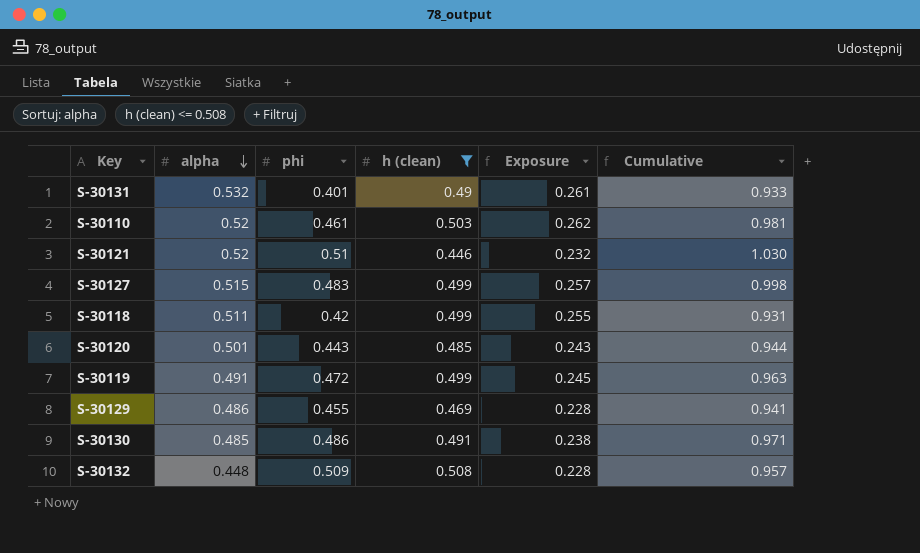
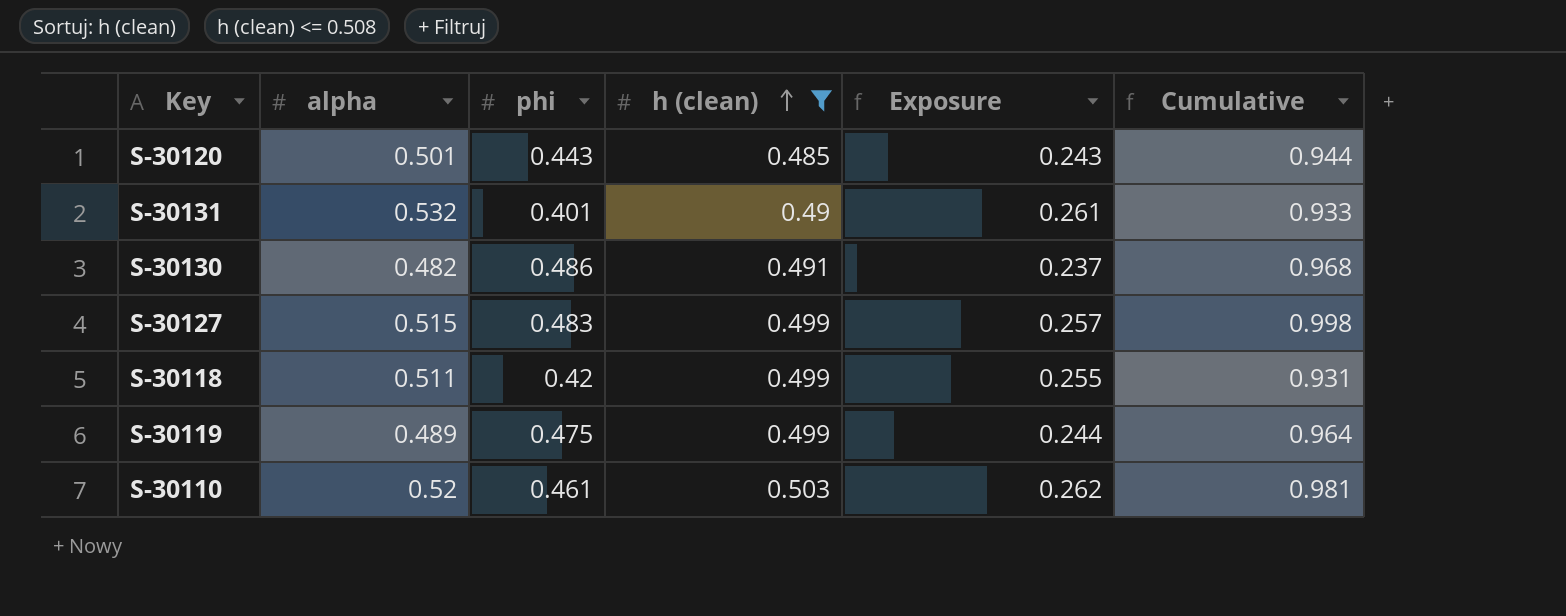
row order: alpha descending -> h (clean) ascending
row S-30121: 0.52 | 0.51 | 0.446 | 0.232 | 1.030 -> none
row S-30129: 0.486 | 0.455 | 0.469 | 0.228 | 0.941 -> none
row S-30132: 0.448 | 0.509 | 0.508 | 0.228 | 0.957 -> none
S-30130 | alpha: 0.485 -> 0.482
S-30130 | Exposure: 0.238 -> 0.237
S-30130 | Cumulative: 0.971 -> 0.968
S-30119 | alpha: 0.491 -> 0.489
S-30119 | phi: 0.472 -> 0.475
S-30119 | Exposure: 0.245 -> 0.244
S-30119 | Cumulative: 0.963 -> 0.964

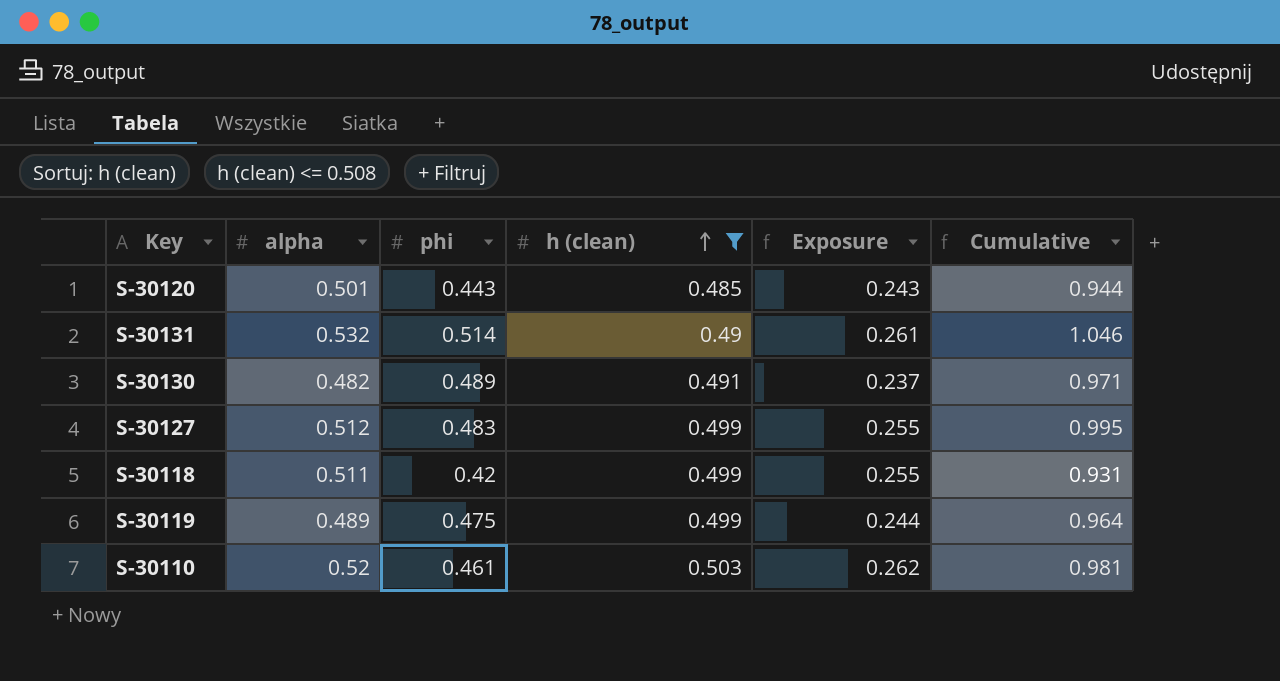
S-30131 | phi: 0.401 -> 0.514
S-30131 | Cumulative: 0.933 -> 1.046
S-30130 | phi: 0.486 -> 0.489
S-30130 | Cumulative: 0.968 -> 0.971
S-30127 | alpha: 0.515 -> 0.512
S-30127 | Exposure: 0.257 -> 0.255
S-30127 | Cumulative: 0.998 -> 0.995

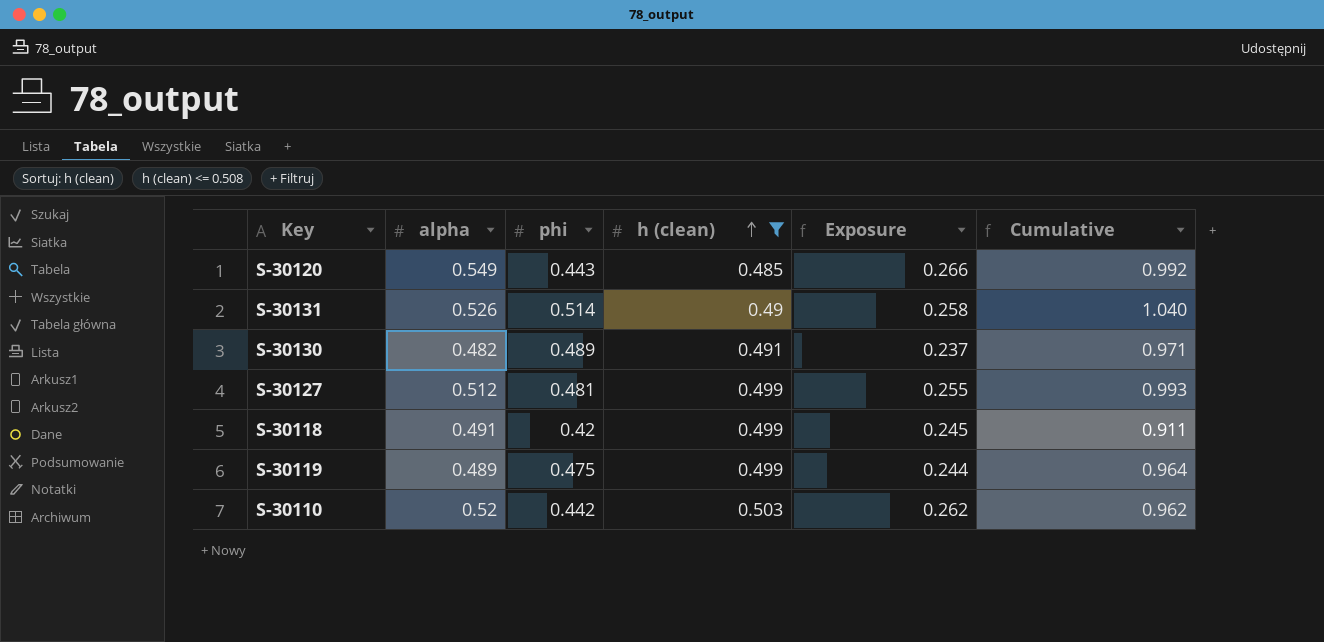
S-30120 | alpha: 0.501 -> 0.549
S-30120 | Exposure: 0.243 -> 0.266
S-30120 | Cumulative: 0.944 -> 0.992
S-30131 | alpha: 0.532 -> 0.526
S-30131 | Exposure: 0.261 -> 0.258
S-30131 | Cumulative: 1.046 -> 1.040
S-30127 | phi: 0.483 -> 0.481
S-30127 | Cumulative: 0.995 -> 0.993
S-30118 | alpha: 0.511 -> 0.491
S-30118 | Exposure: 0.255 -> 0.245
S-30118 | Cumulative: 0.931 -> 0.911
S-30110 | phi: 0.461 -> 0.442
S-30110 | Cumulative: 0.981 -> 0.962

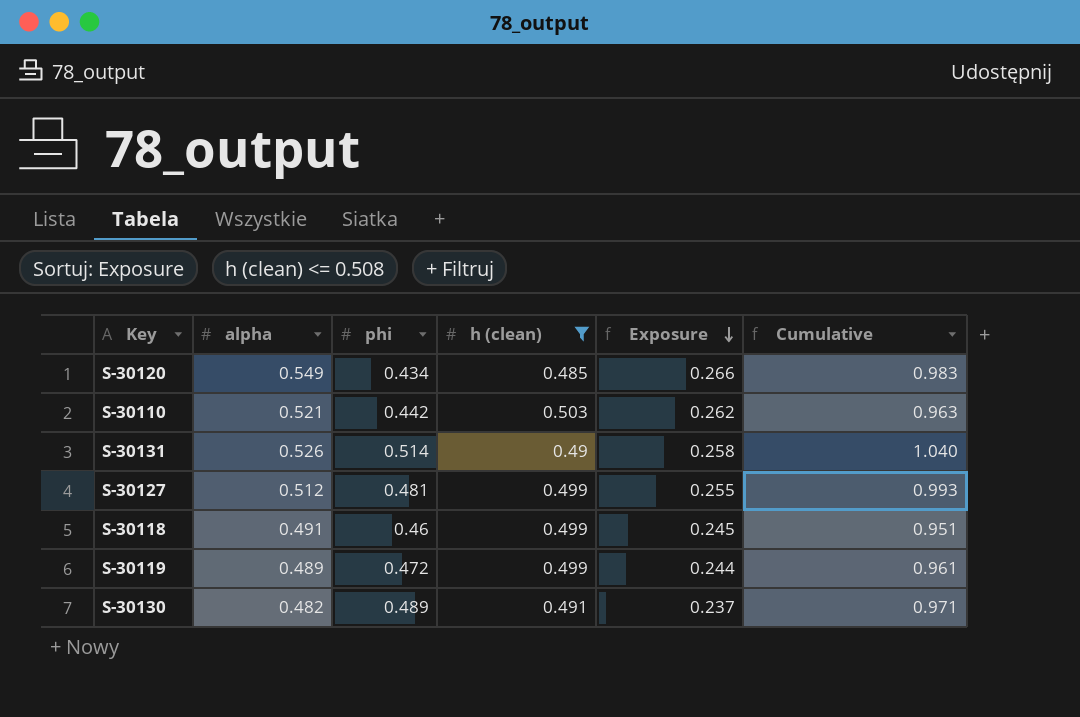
row order: h (clean) ascending -> Exposure descending
S-30120 | phi: 0.443 -> 0.434
S-30120 | Cumulative: 0.992 -> 0.983
S-30110 | alpha: 0.52 -> 0.521
S-30110 | Cumulative: 0.962 -> 0.963
S-30118 | phi: 0.42 -> 0.46
S-30118 | Cumulative: 0.911 -> 0.951
S-30119 | phi: 0.475 -> 0.472
S-30119 | Cumulative: 0.964 -> 0.961

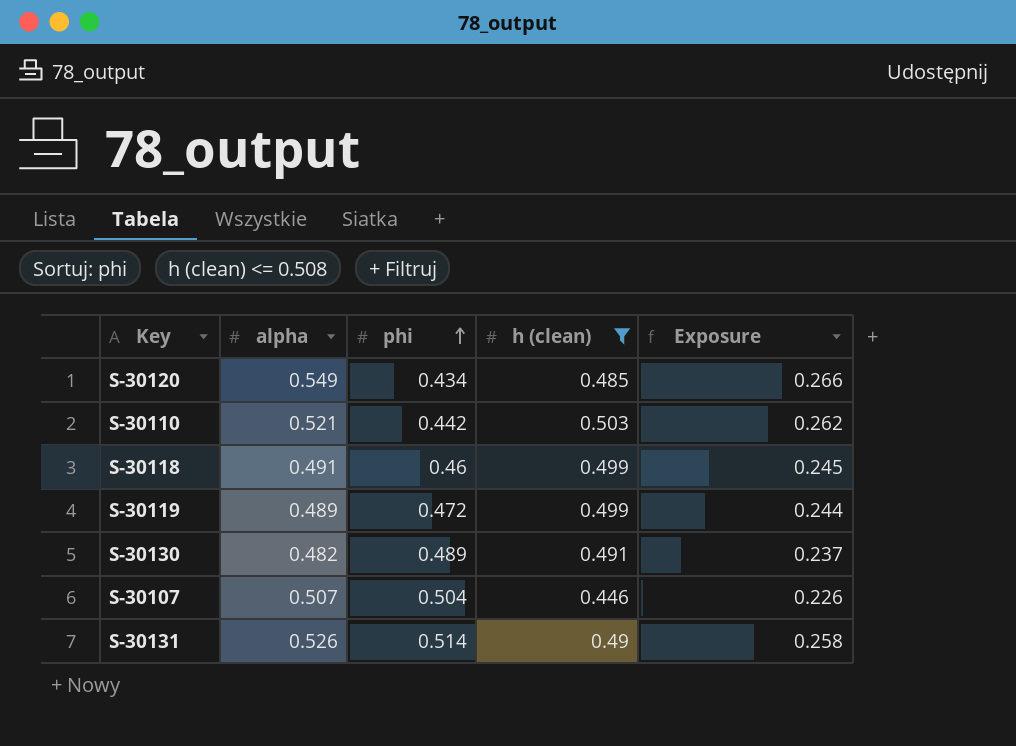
row order: Exposure descending -> phi ascending
column Cumulative | formula: [alpha] + [phi] -> none
row S-30127: 0.512 | 0.481 | 0.499 | 0.255 | 0.993 -> none
row S-30107: none -> 0.507 | 0.504 | 0.446 | 0.226

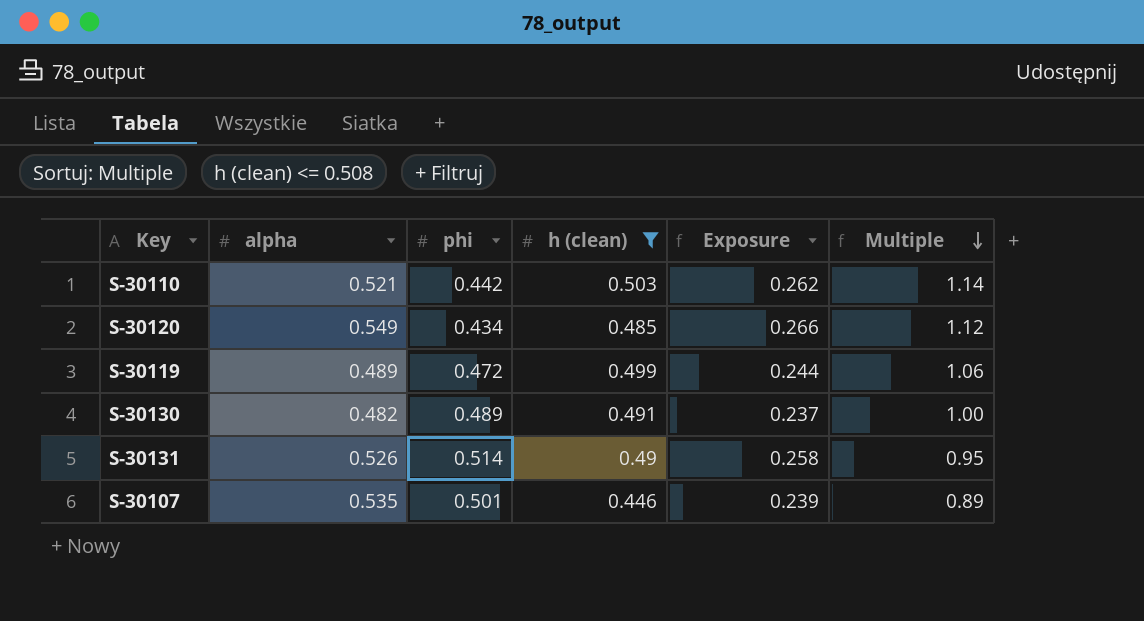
row order: phi ascending -> Multiple descending
column Multiple | formula: none -> [h (clean)] / [phi]
row S-30118: 0.491 | 0.46 | 0.499 | 0.245 -> none
S-30107 | alpha: 0.507 -> 0.535
S-30107 | phi: 0.504 -> 0.501
S-30107 | Exposure: 0.226 -> 0.239

